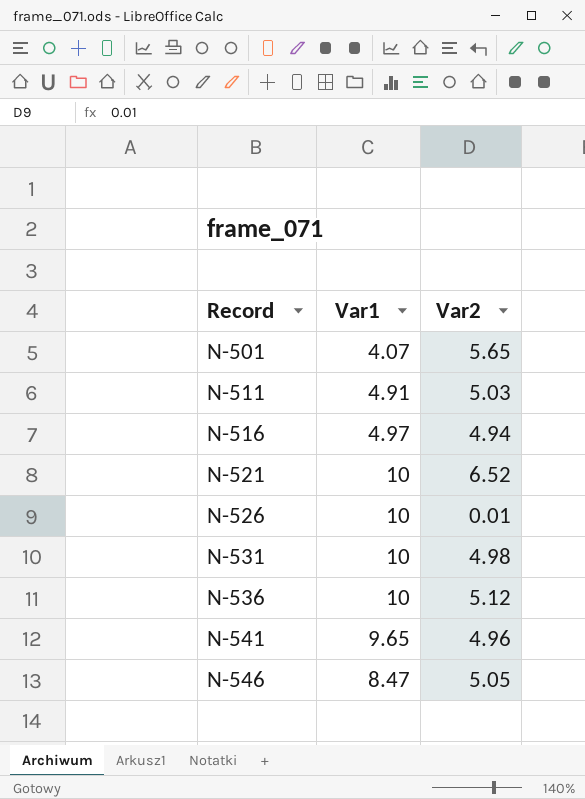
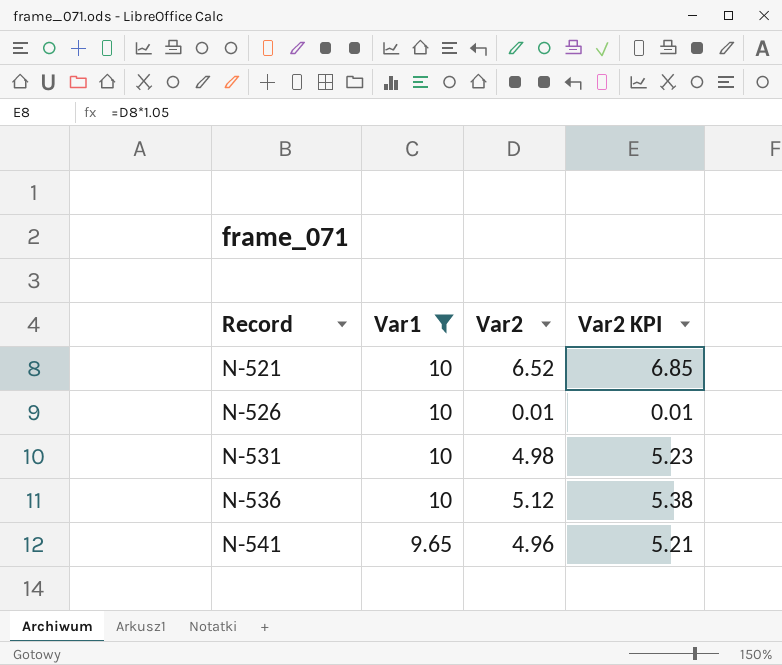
filter: none -> Var1 >= 9.65
column Var2 KPI | formula: none -> [Var2] * 1.05

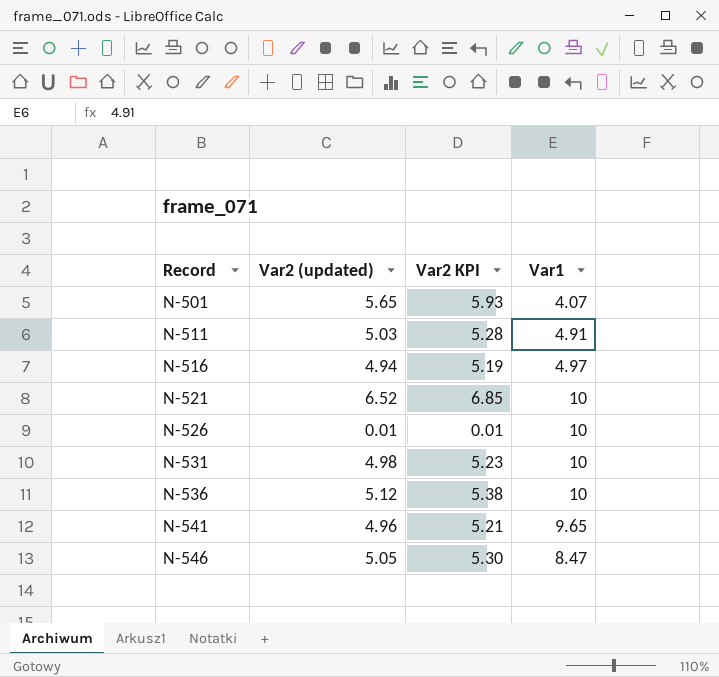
filter: Var1 >= 9.65 -> none
column name: Var2 -> Var2 (updated)
column Var1 | position: 2 -> 4

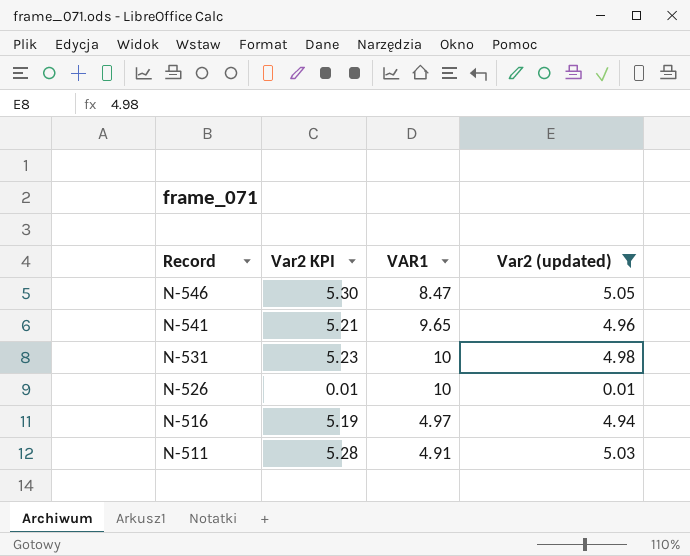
filter: none -> Var2 (updated) <= 5.05
row order: Record ascending -> Record descending
column name: Var1 -> VAR1
column Var2 (updated) | position: 2 -> 4

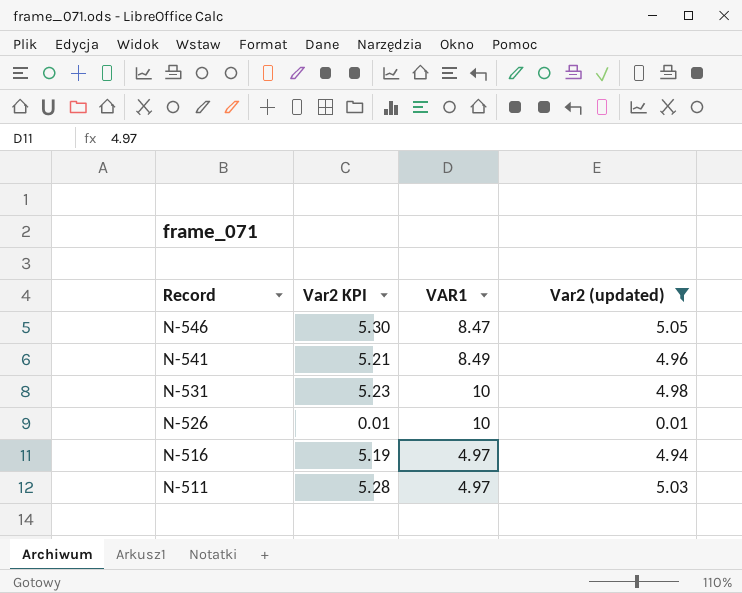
N-541 | VAR1: 9.65 -> 8.49
N-511 | VAR1: 4.91 -> 4.97

